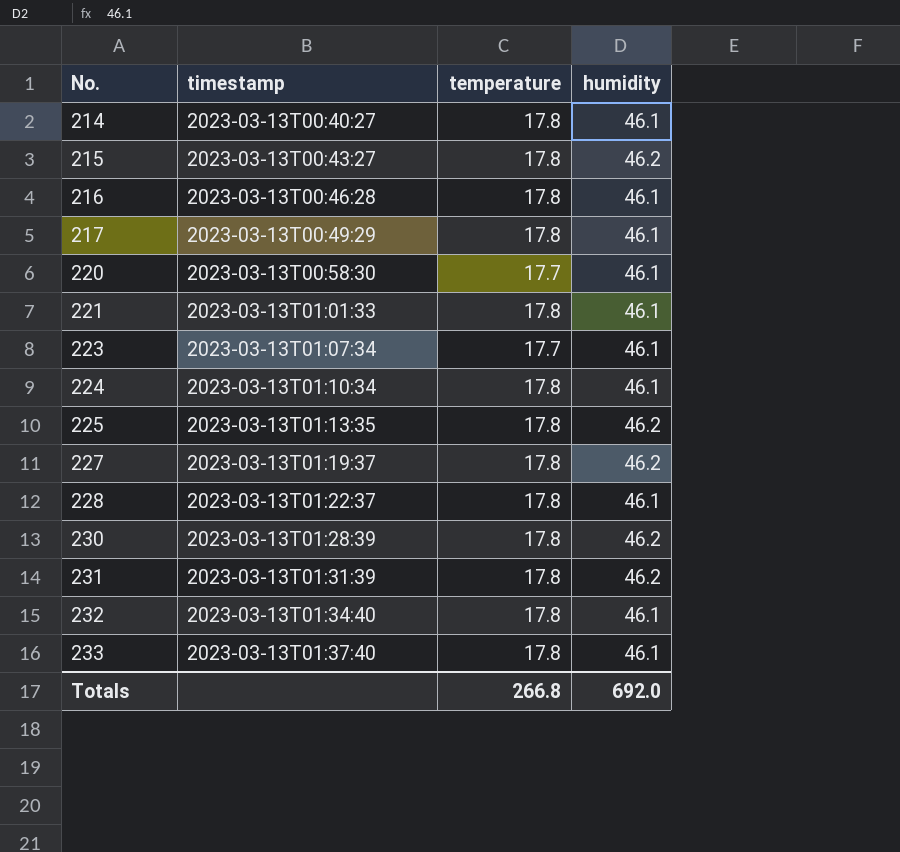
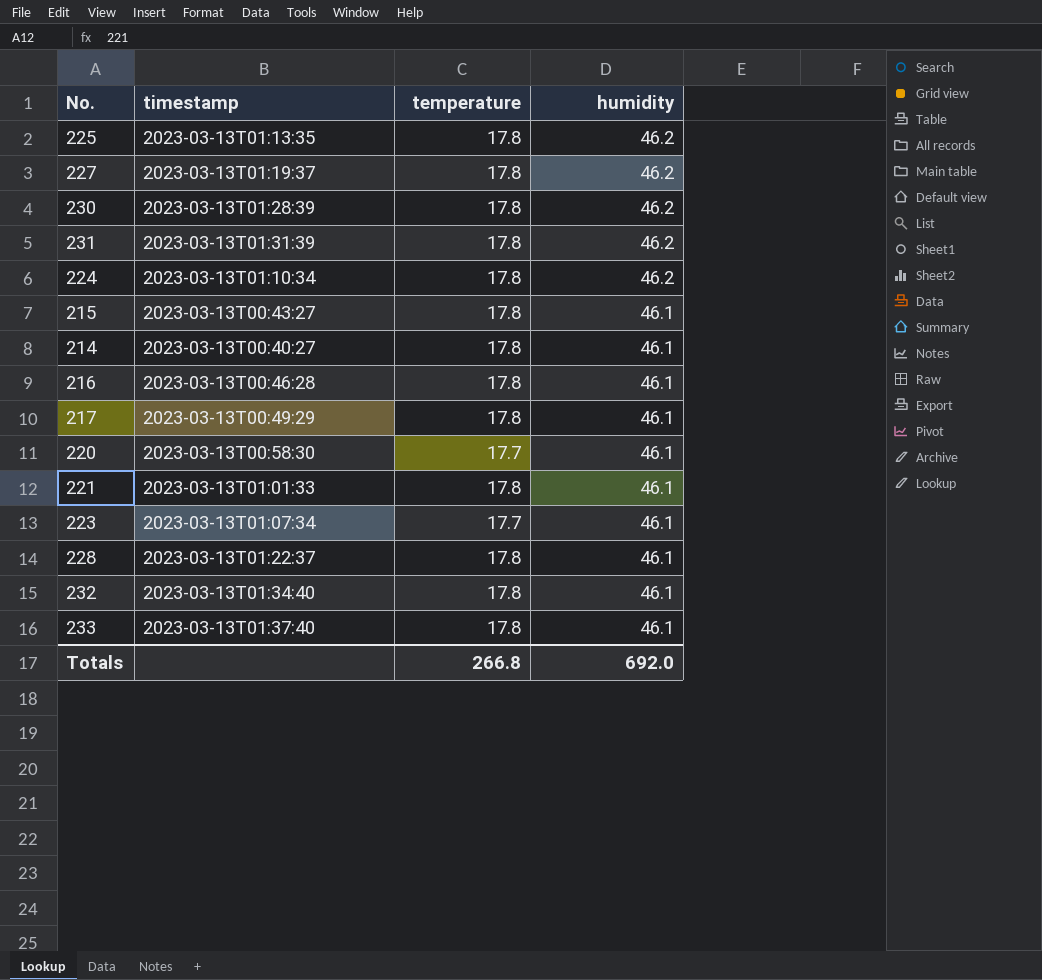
row order: No. ascending -> humidity descending
224 | humidity: 46.1 -> 46.2
215 | humidity: 46.2 -> 46.1

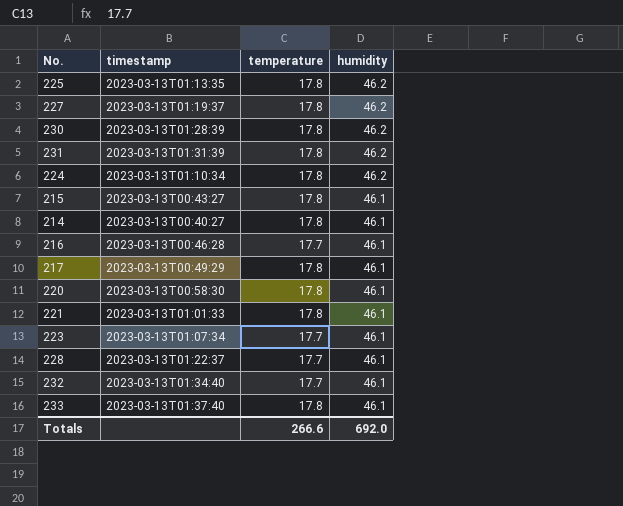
216 | temperature: 17.8 -> 17.7
220 | temperature: 17.7 -> 17.8
228 | temperature: 17.8 -> 17.7
232 | temperature: 17.8 -> 17.7
Totals | temperature: 266.8 -> 266.6

